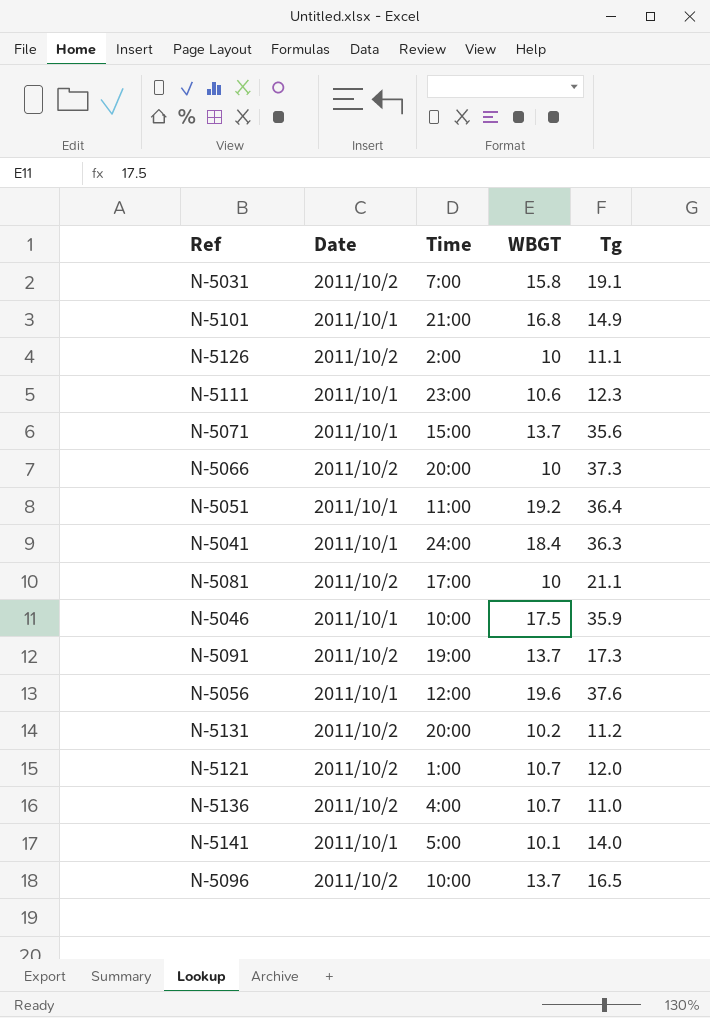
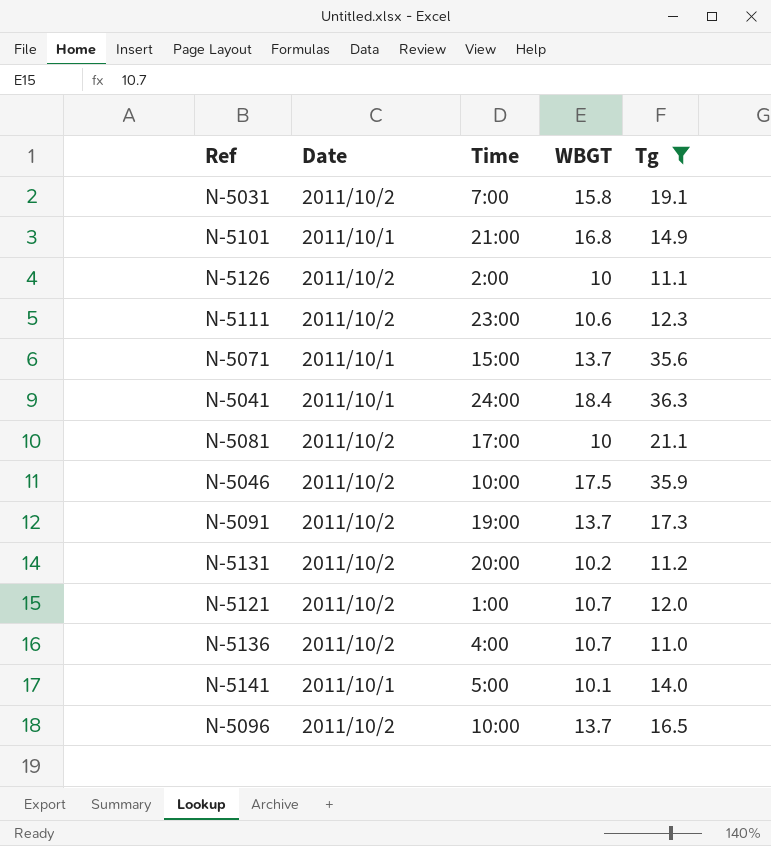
filter: none -> Tg <= 36.3
N-5111 | Date: 2011/10/1 -> 2011/10/2
N-5046 | Date: 2011/10/1 -> 2011/10/2

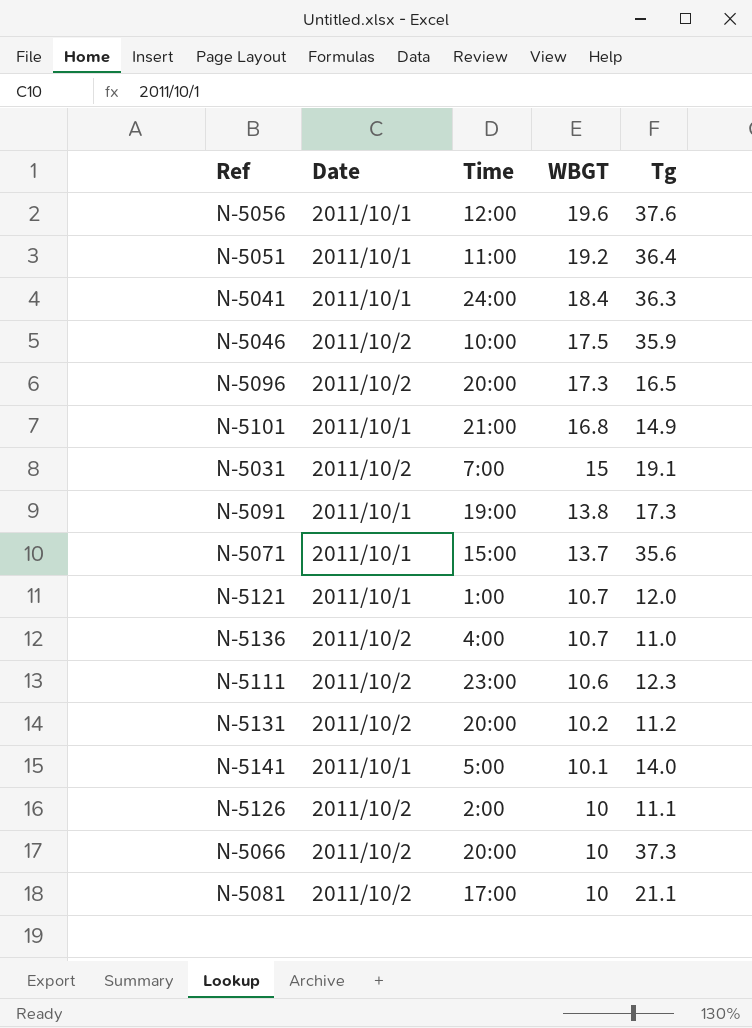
filter: Tg <= 36.3 -> none
row order: none -> WBGT descending
N-5096 | Time: 10:00 -> 20:00
N-5096 | WBGT: 13.7 -> 17.3
N-5031 | WBGT: 15.8 -> 15
N-5091 | Date: 2011/10/2 -> 2011/10/1
N-5091 | WBGT: 13.7 -> 13.8
N-5121 | Date: 2011/10/2 -> 2011/10/1

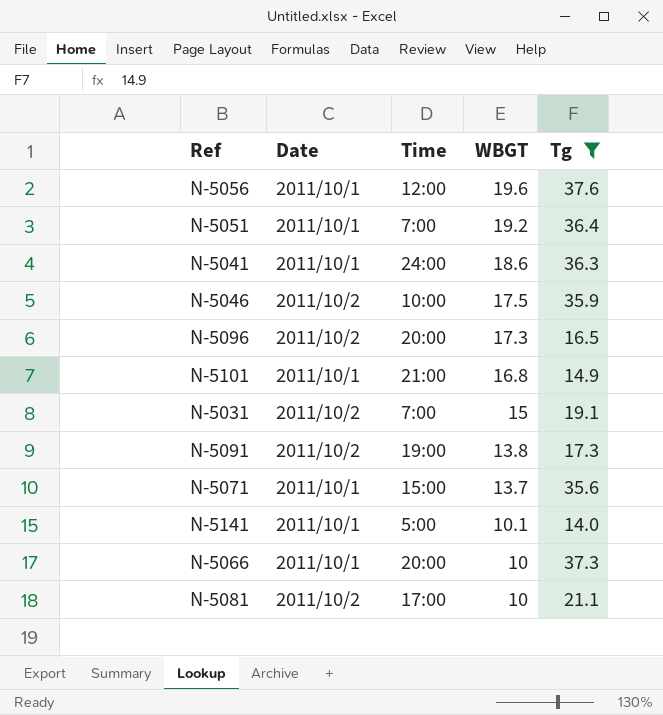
filter: none -> Tg >= 14.0
N-5051 | Time: 11:00 -> 7:00
N-5041 | WBGT: 18.4 -> 18.6
N-5091 | Date: 2011/10/1 -> 2011/10/2
N-5066 | Date: 2011/10/2 -> 2011/10/1

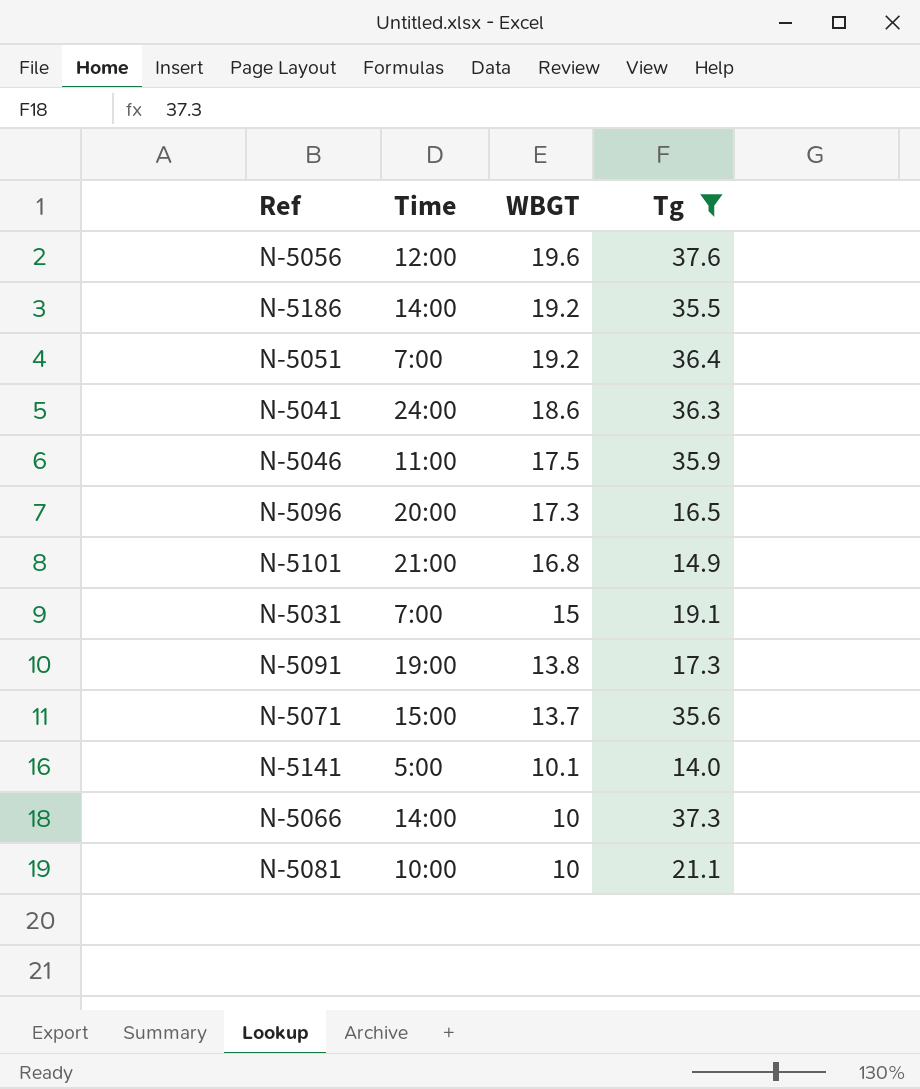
column Date | position: 2 -> none
row N-5186: none -> 14:00 | 19.2 | 35.5
N-5046 | Time: 10:00 -> 11:00
N-5066 | Time: 20:00 -> 14:00
N-5081 | Time: 17:00 -> 10:00

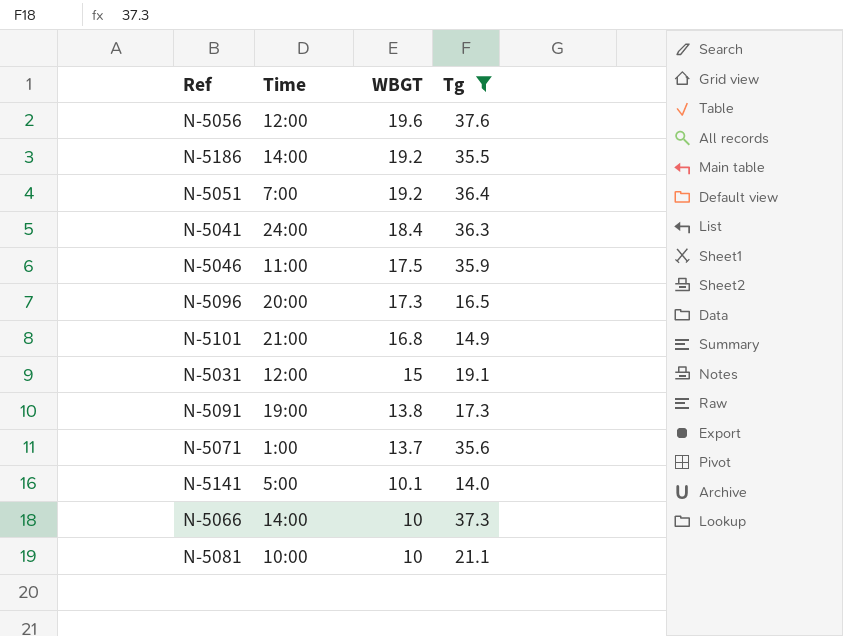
N-5041 | WBGT: 18.6 -> 18.4
N-5031 | Time: 7:00 -> 12:00
N-5071 | Time: 15:00 -> 1:00

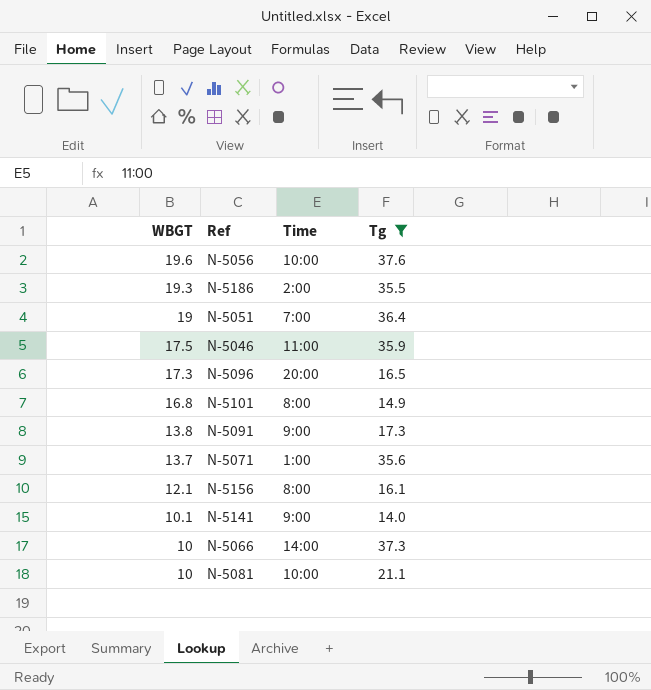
column WBGT | position: 3 -> 1
row N-5041: 24:00 | 18.4 | 36.3 -> none
row N-5031: 12:00 | 15 | 19.1 -> none
N-5056 | Time: 12:00 -> 10:00
N-5186 | WBGT: 19.2 -> 19.3
N-5186 | Time: 14:00 -> 2:00
N-5051 | WBGT: 19.2 -> 19
N-5101 | Time: 21:00 -> 8:00
N-5091 | Time: 19:00 -> 9:00
row N-5156: none -> 12.1 | 8:00 | 16.1
N-5141 | Time: 5:00 -> 9:00

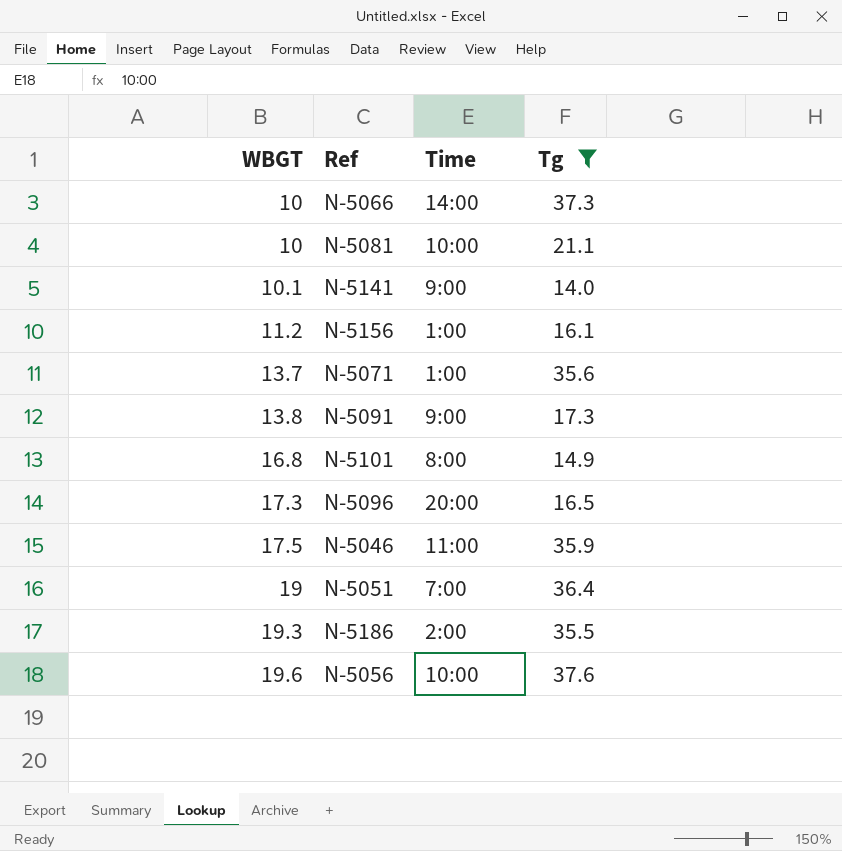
row order: WBGT descending -> WBGT ascending
N-5156 | WBGT: 12.1 -> 11.2
N-5156 | Time: 8:00 -> 1:00

